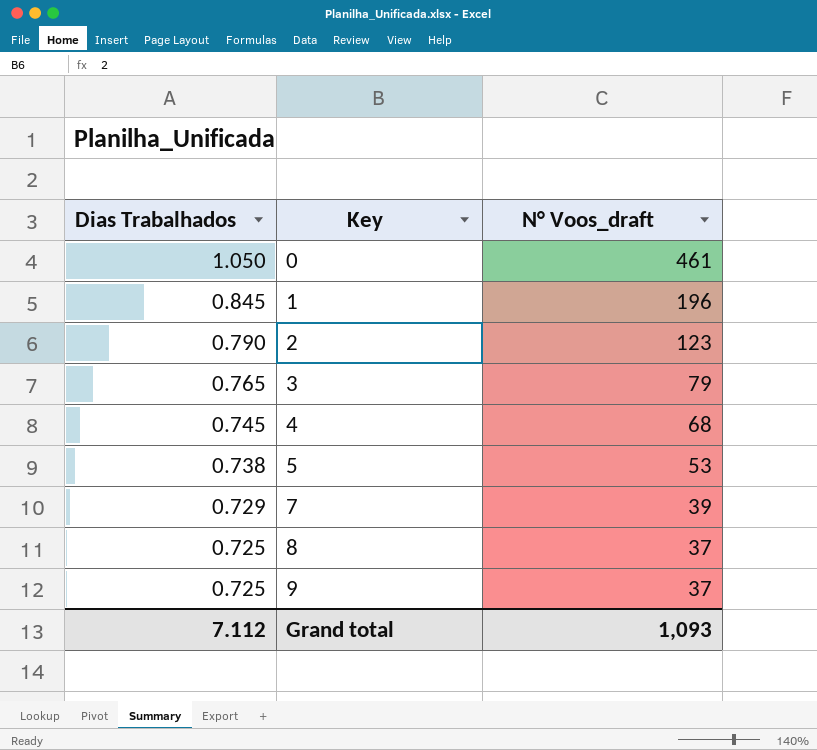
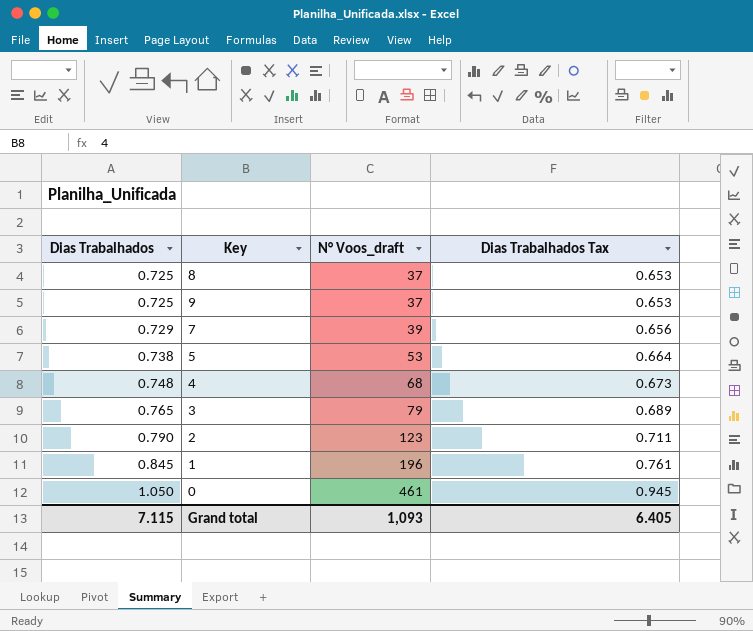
row order: Dias Trabalhados descending -> Dias Trabalhados ascending
column Dias Trabalhados Tax | formula: none -> [Dias Trabalhados] * 0.9
4 | Dias Trabalhados: 0.745 -> 0.748
Grand total | Dias Trabalhados: 7.112 -> 7.115

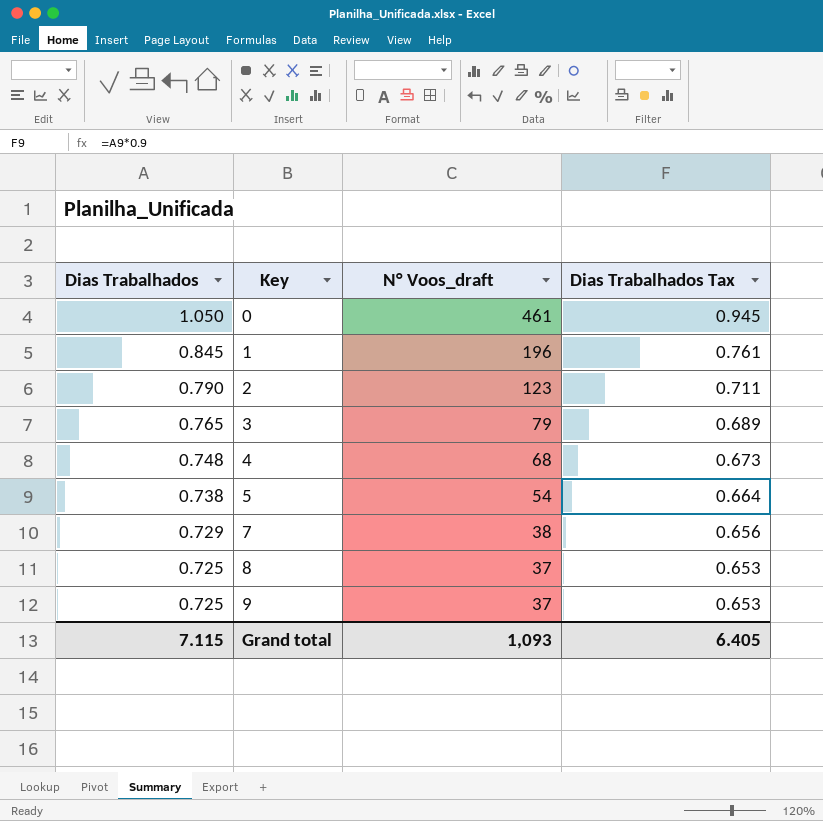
row order: Dias Trabalhados ascending -> Dias Trabalhados descending
5 | N° Voos_draft: 53 -> 54
7 | N° Voos_draft: 39 -> 38

